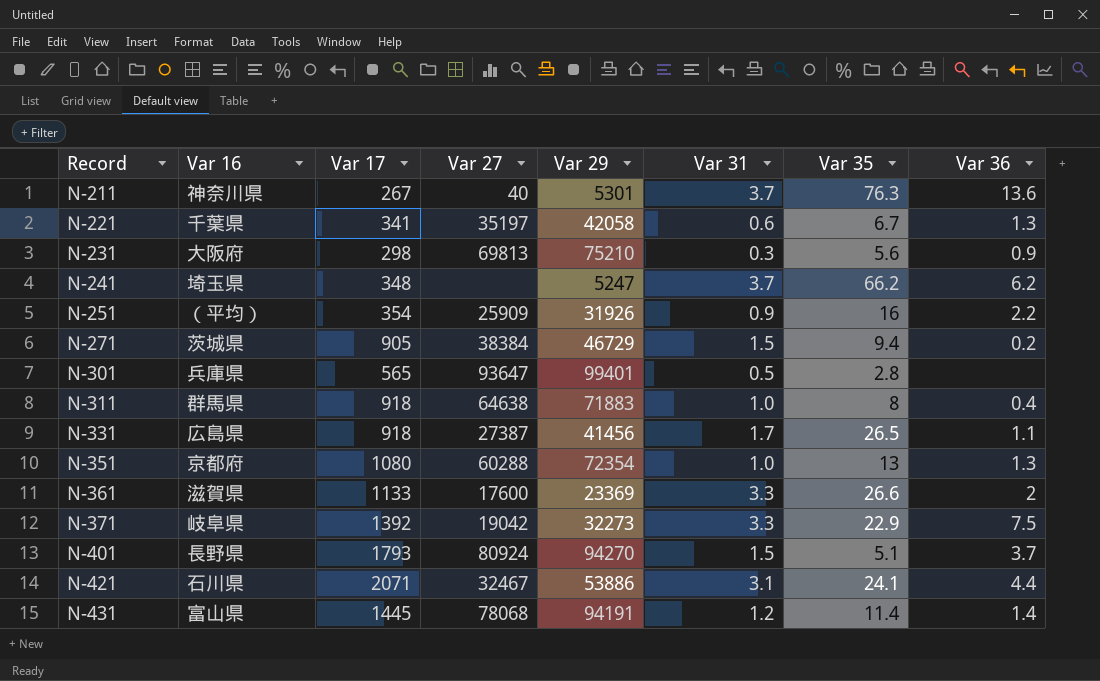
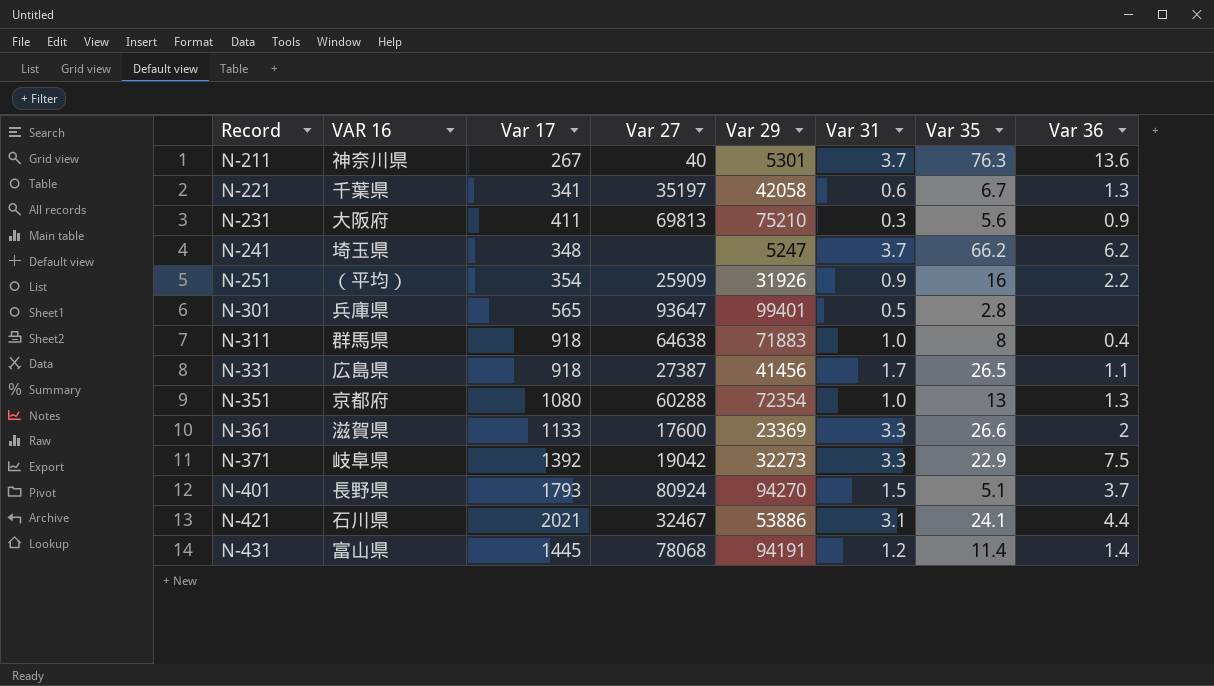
column name: Var 16 -> VAR 16
row N-271: 茨城県 | 905 | 38384 | 46729 | 1.5 | 9.4 | 0.2 -> none
N-231 | Var 17: 298 -> 411
N-421 | Var 17: 2071 -> 2021

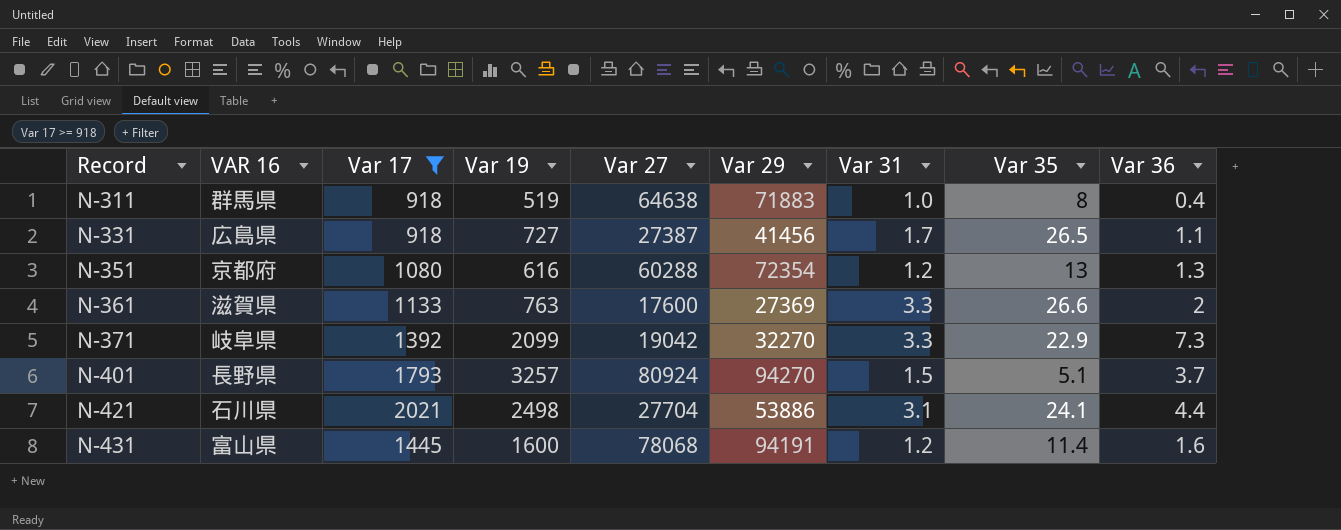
filter: none -> Var 17 >= 918
column Var 19 | position: none -> 4
N-351 | Var 31: 1.0 -> 1.2
N-361 | Var 29: 23369 -> 27369
N-371 | Var 29: 32273 -> 32270
N-371 | Var 36: 7.5 -> 7.3
N-421 | Var 27: 32467 -> 27704
N-431 | Var 36: 1.4 -> 1.6

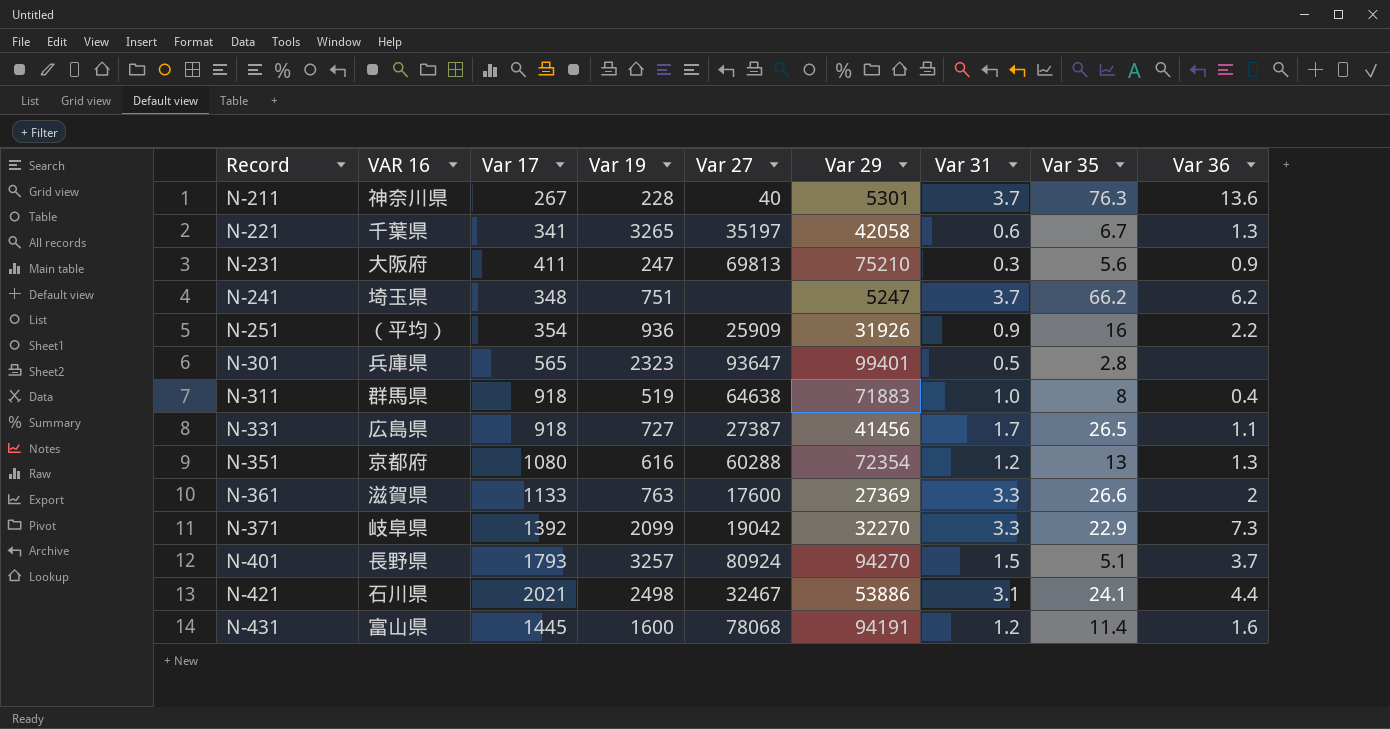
filter: Var 17 >= 918 -> none
N-421 | Var 27: 27704 -> 32467

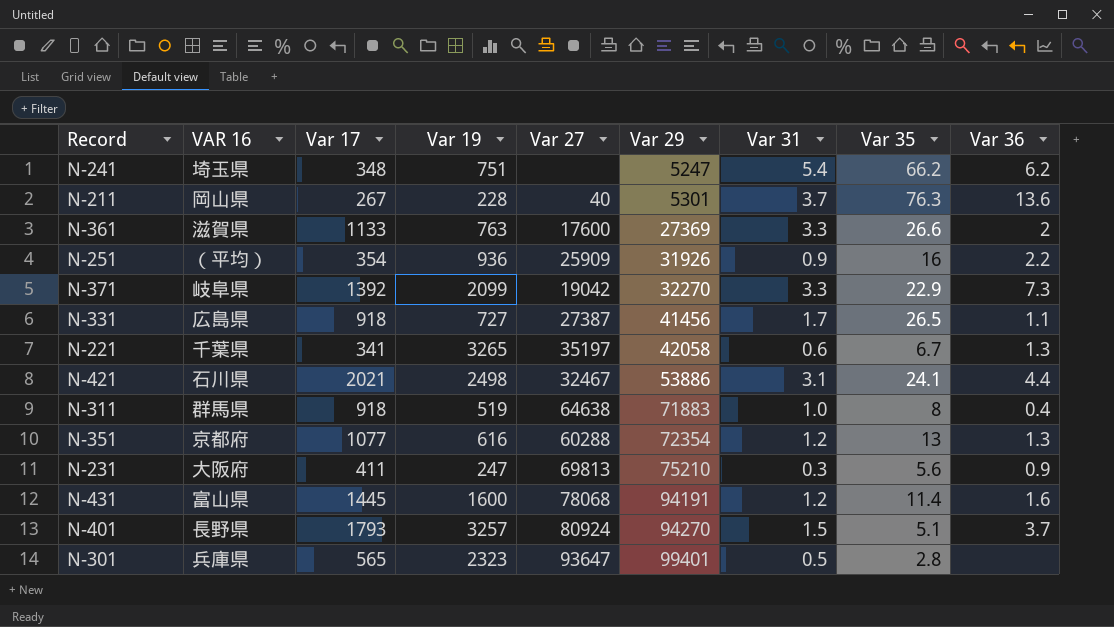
row order: Record ascending -> Var 29 ascending
N-241 | Var 31: 3.7 -> 5.4
N-211 | VAR 16: 神奈川県 -> 岡山県
N-351 | Var 17: 1080 -> 1077

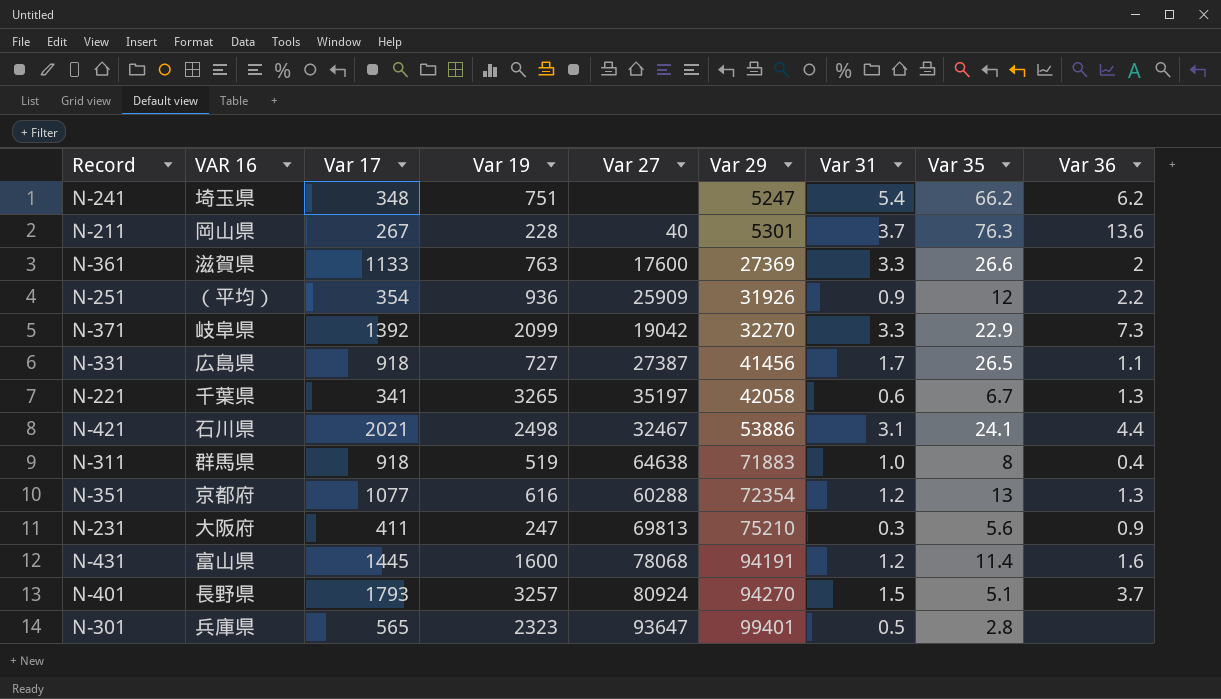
N-251 | Var 35: 16 -> 12

